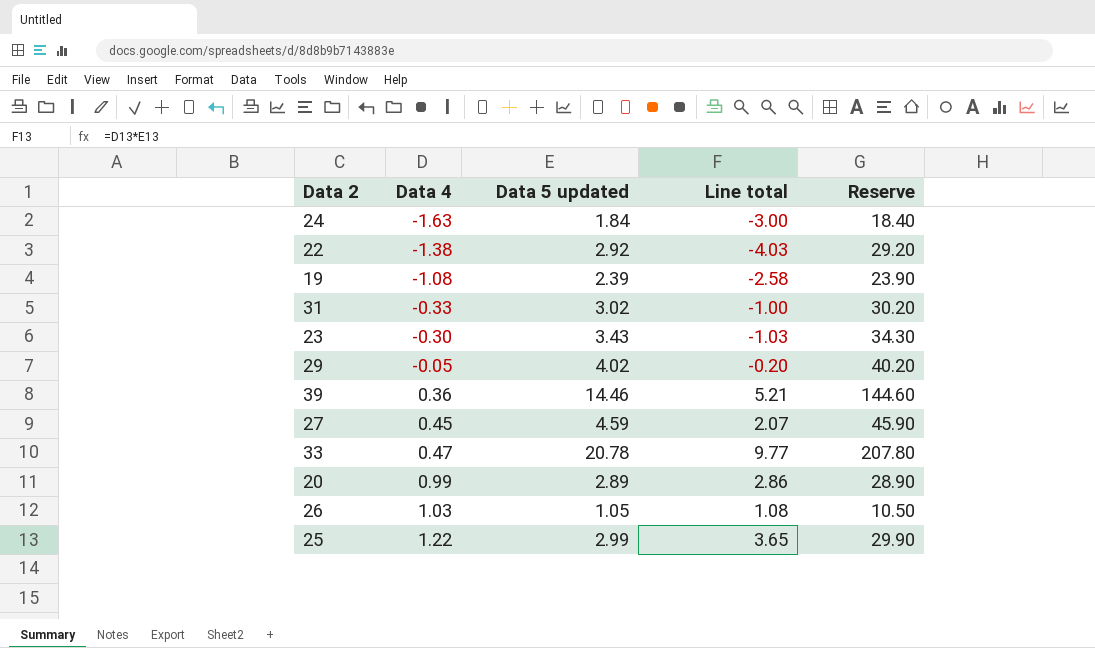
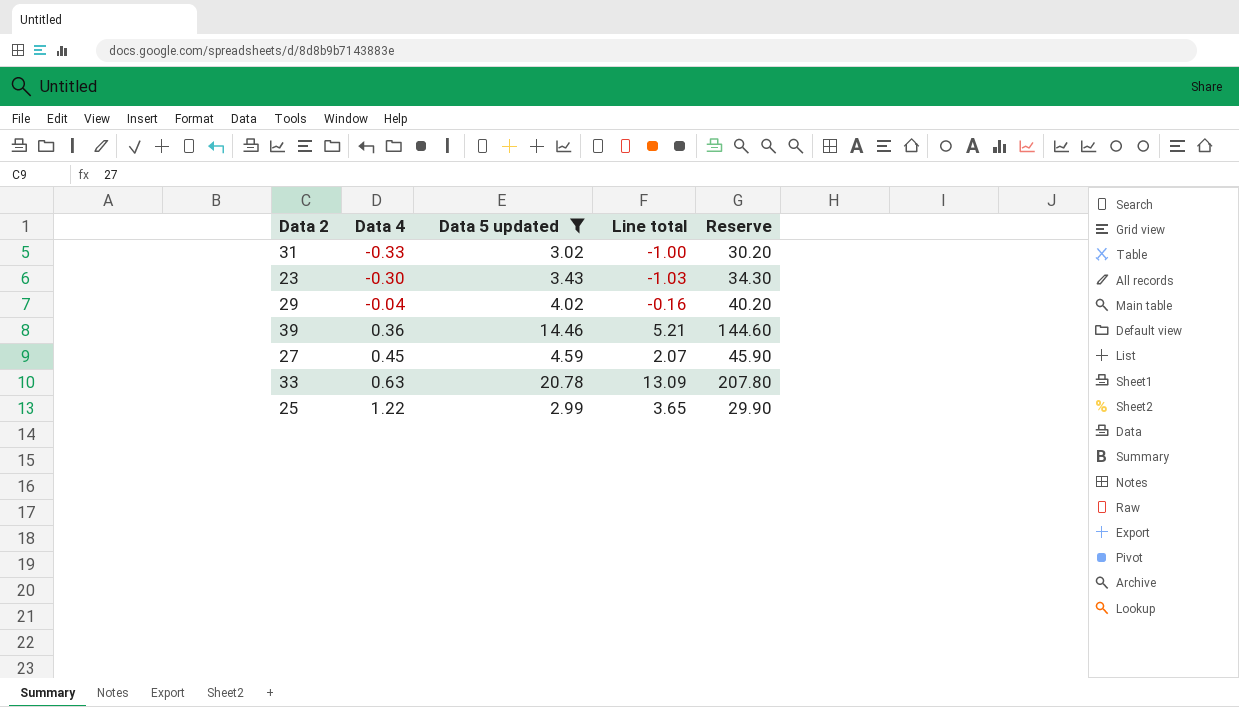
filter: none -> Data 5 updated >= 2.99
29 | Data 4: -0.05 -> -0.04
29 | Line total: -0.20 -> -0.16
33 | Data 4: 0.47 -> 0.63
33 | Line total: 9.77 -> 13.09

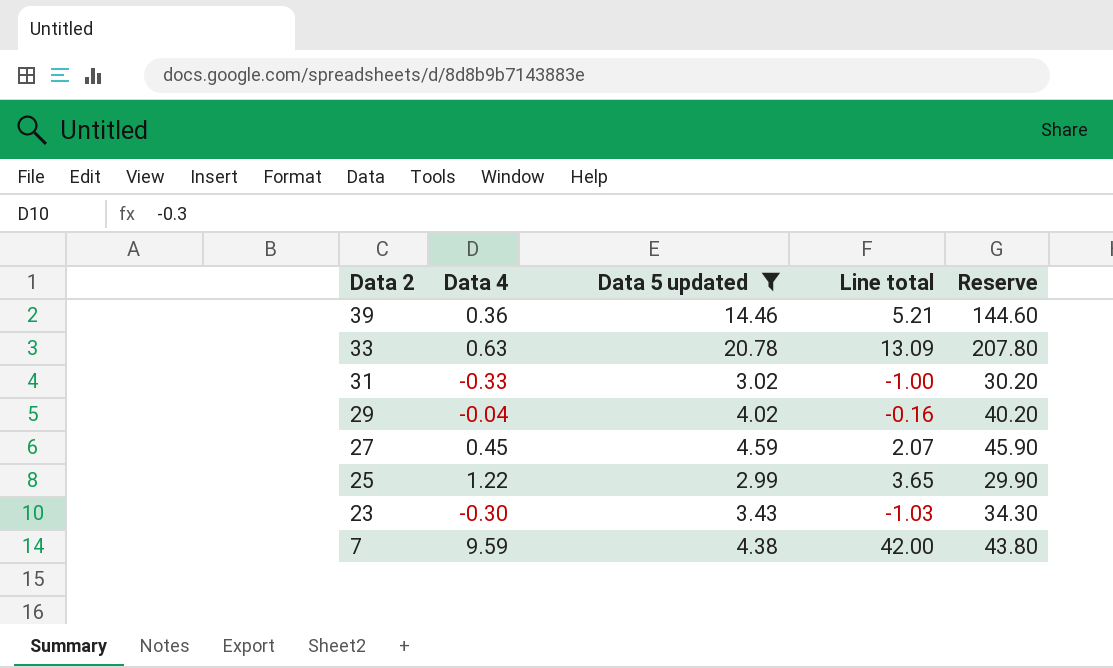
row order: Data 4 ascending -> Data 2 descending
row 7: none -> 9.59 | 4.38 | 42.00 | 43.80

